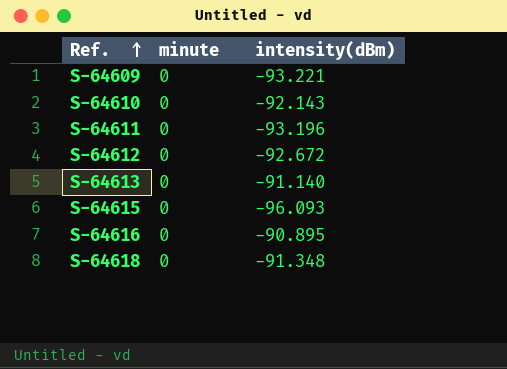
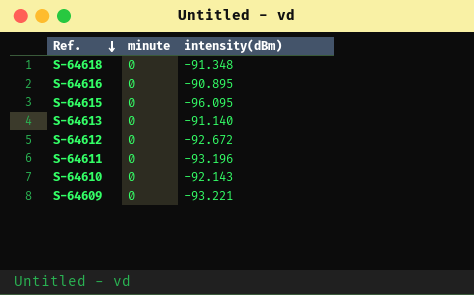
row order: Ref. ascending -> Ref. descending
S-64615 | intensity(dBm): -96.093 -> -96.095

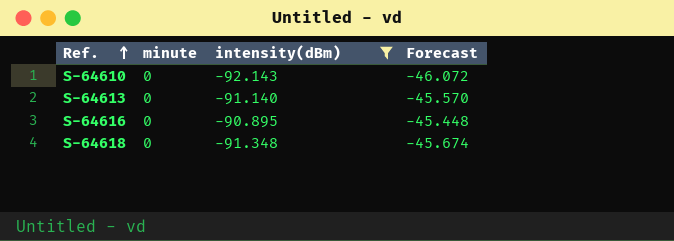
filter: none -> intensity(dBm) >= -92.143
row order: Ref. descending -> Ref. ascending
column Forecast | formula: none -> [intensity(dBm)] * 0.5

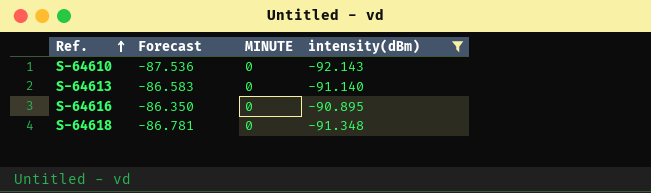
column Forecast | formula: [intensity(dBm)] * 0.5 -> [intensity(dBm)] * 0.95
column Forecast | position: 4 -> 2
column name: minute -> MINUTE

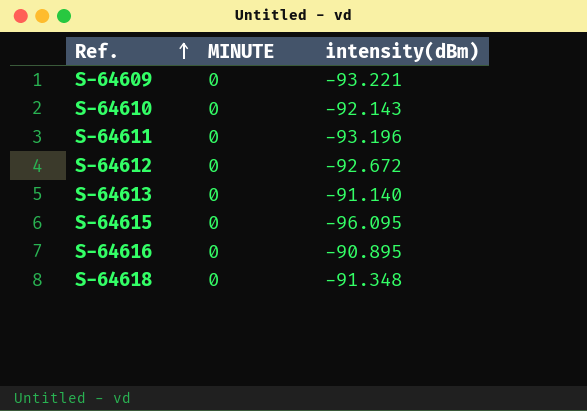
filter: intensity(dBm) >= -92.143 -> none
column Forecast | formula: [intensity(dBm)] * 0.95 -> none

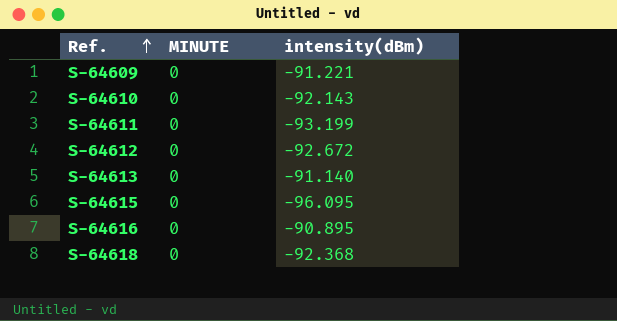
S-64609 | intensity(dBm): -93.221 -> -91.221
S-64611 | intensity(dBm): -93.196 -> -93.199
S-64618 | intensity(dBm): -91.348 -> -92.368

